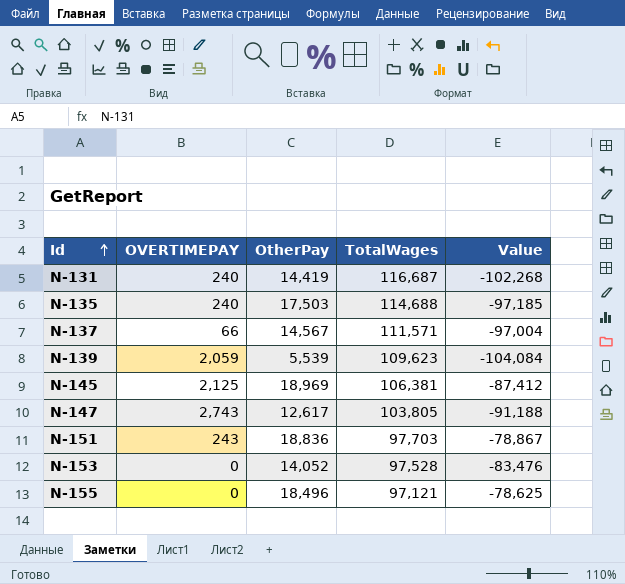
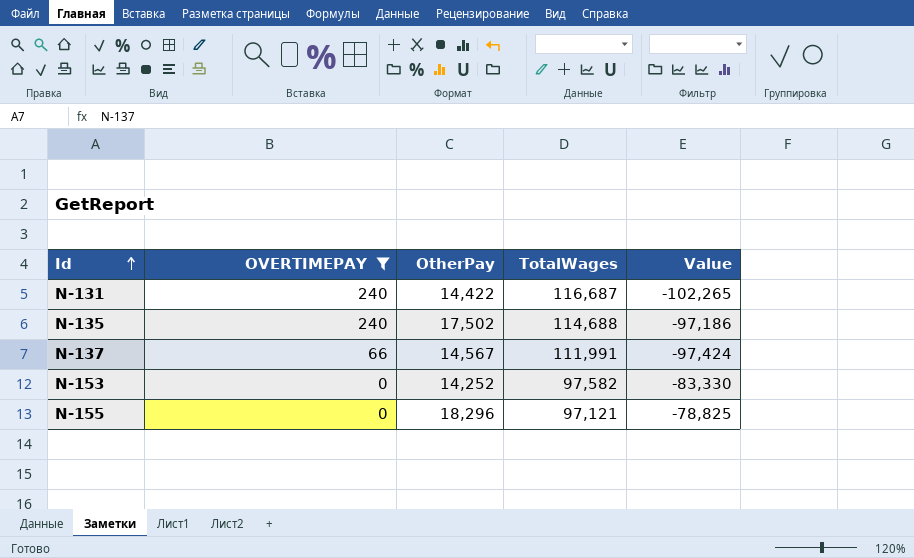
filter: none -> OVERTIMEPAY <= 240
N-131 | OtherPay: 14,419 -> 14,422
N-131 | Value: -102,268 -> -102,265
N-135 | OtherPay: 17,503 -> 17,502
N-135 | Value: -97,185 -> -97,186
N-137 | TotalWages: 111,571 -> 111,991
N-137 | Value: -97,004 -> -97,424
N-153 | OtherPay: 14,052 -> 14,252
N-153 | TotalWages: 97,528 -> 97,582
N-153 | Value: -83,476 -> -83,330
N-155 | OtherPay: 18,496 -> 18,296
N-155 | Value: -78,625 -> -78,825

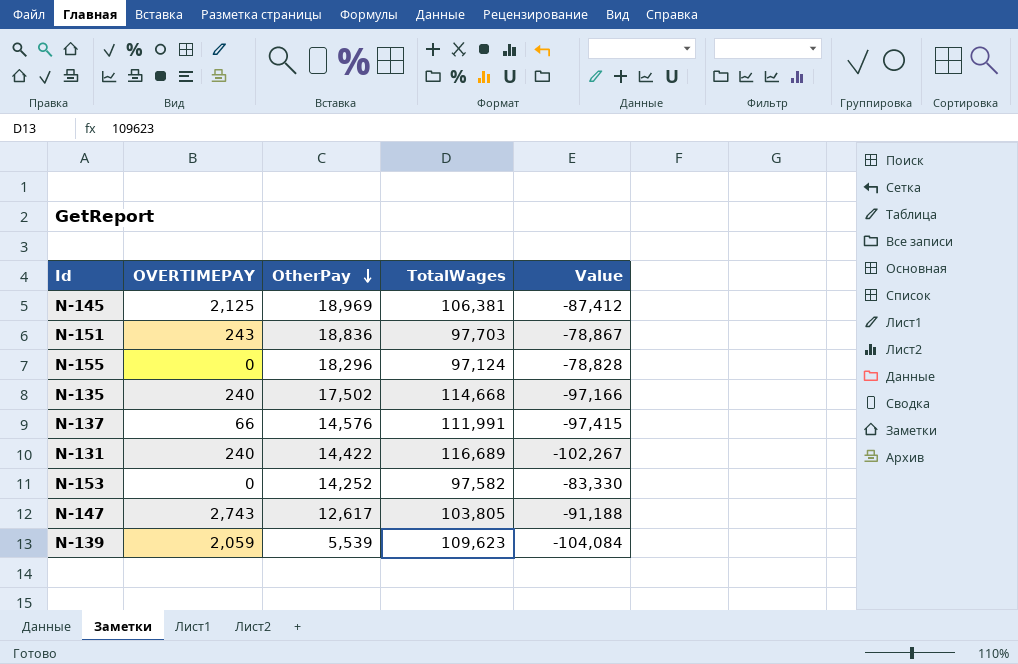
filter: OVERTIMEPAY <= 240 -> none
row order: Id ascending -> OtherPay descending
N-155 | TotalWages: 97,121 -> 97,124
N-155 | Value: -78,825 -> -78,828
N-135 | TotalWages: 114,688 -> 114,668
N-135 | Value: -97,186 -> -97,166
N-137 | OtherPay: 14,567 -> 14,576
N-137 | Value: -97,424 -> -97,415
N-131 | TotalWages: 116,687 -> 116,689
N-131 | Value: -102,265 -> -102,267

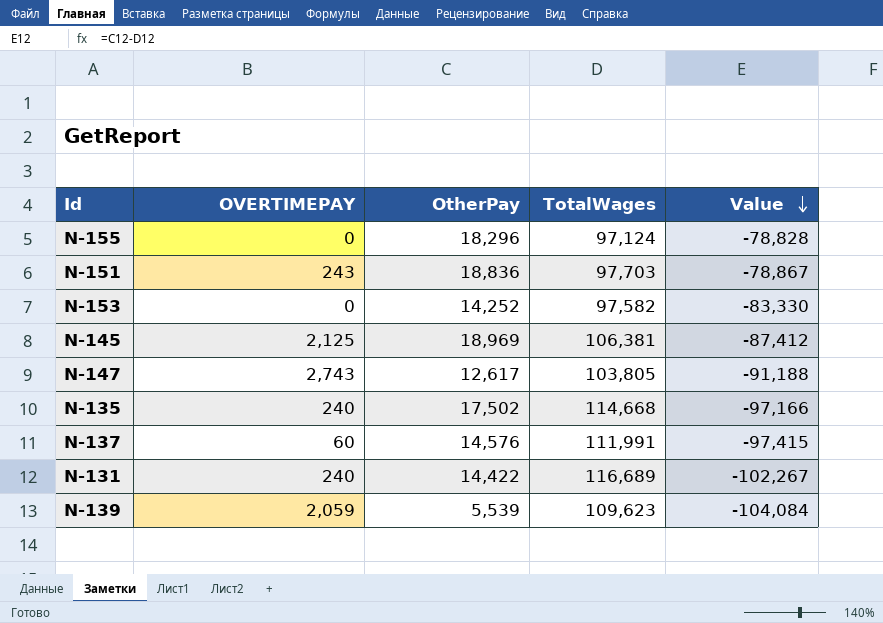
row order: OtherPay descending -> Value descending
N-137 | OVERTIMEPAY: 66 -> 60

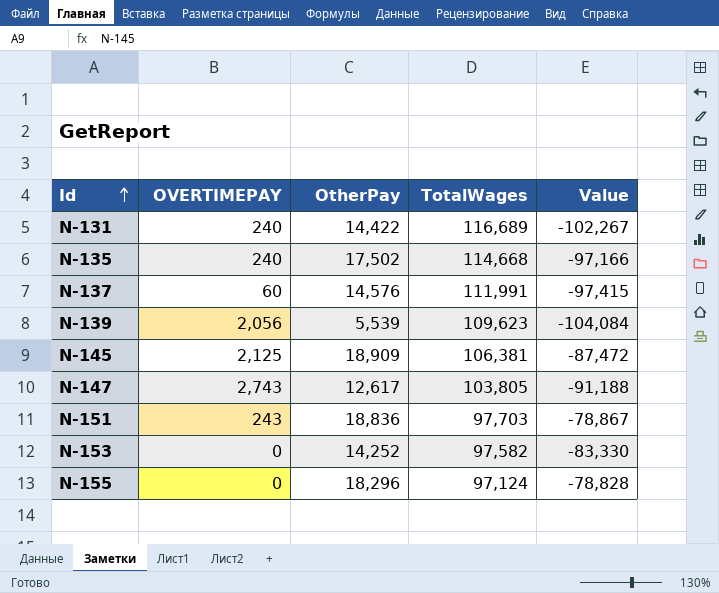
row order: Value descending -> Id ascending
N-139 | OVERTIMEPAY: 2,059 -> 2,056
N-145 | OtherPay: 18,969 -> 18,909
N-145 | Value: -87,412 -> -87,472

